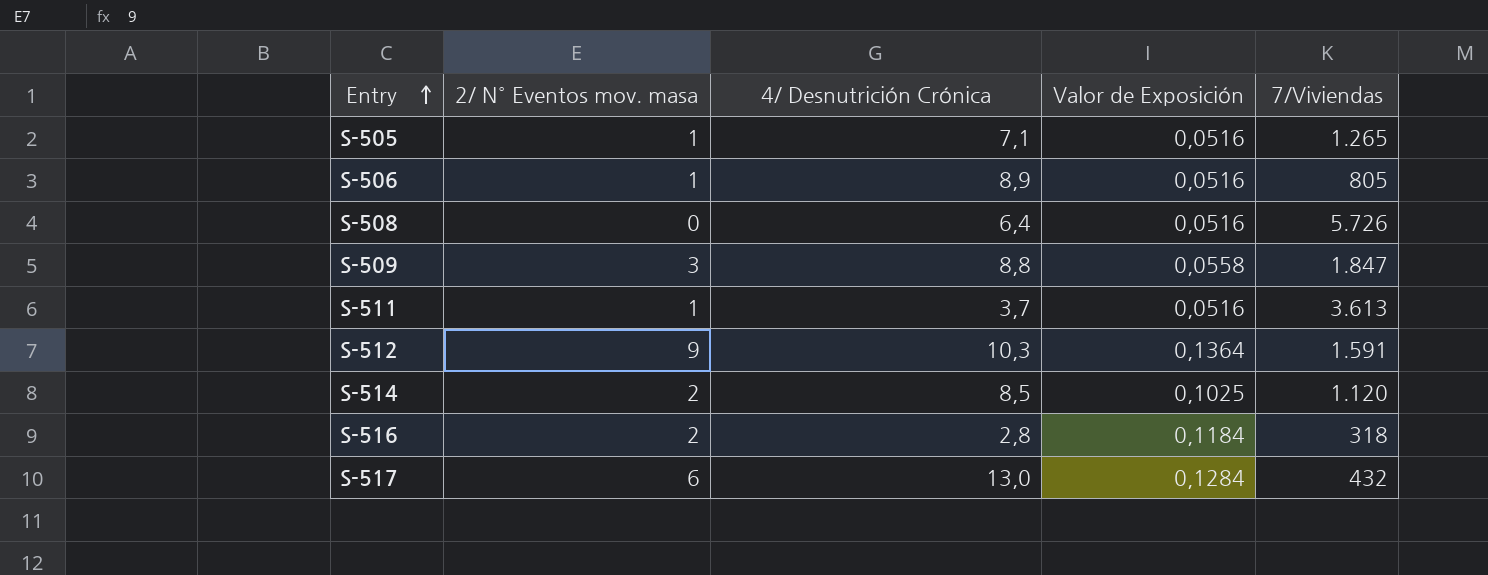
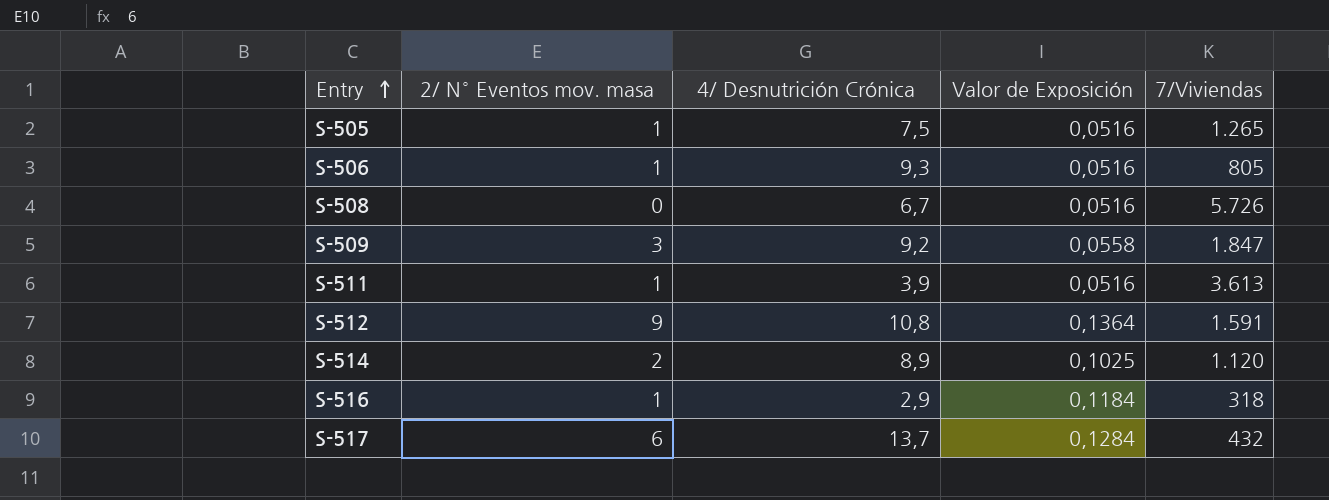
S-505 | 4/ Desnutrición Crónica: 7,1 -> 7,5
S-506 | 4/ Desnutrición Crónica: 8,9 -> 9,3
S-508 | 4/ Desnutrición Crónica: 6,4 -> 6,7
S-509 | 4/ Desnutrición Crónica: 8,8 -> 9,2
S-511 | 4/ Desnutrición Crónica: 3,7 -> 3,9
S-512 | 4/ Desnutrición Crónica: 10,3 -> 10,8
S-514 | 4/ Desnutrición Crónica: 8,5 -> 8,9
S-516 | 2/ N° Eventos mov. masa: 2 -> 1
S-516 | 4/ Desnutrición Crónica: 2,8 -> 2,9
S-517 | 4/ Desnutrición Crónica: 13,0 -> 13,7

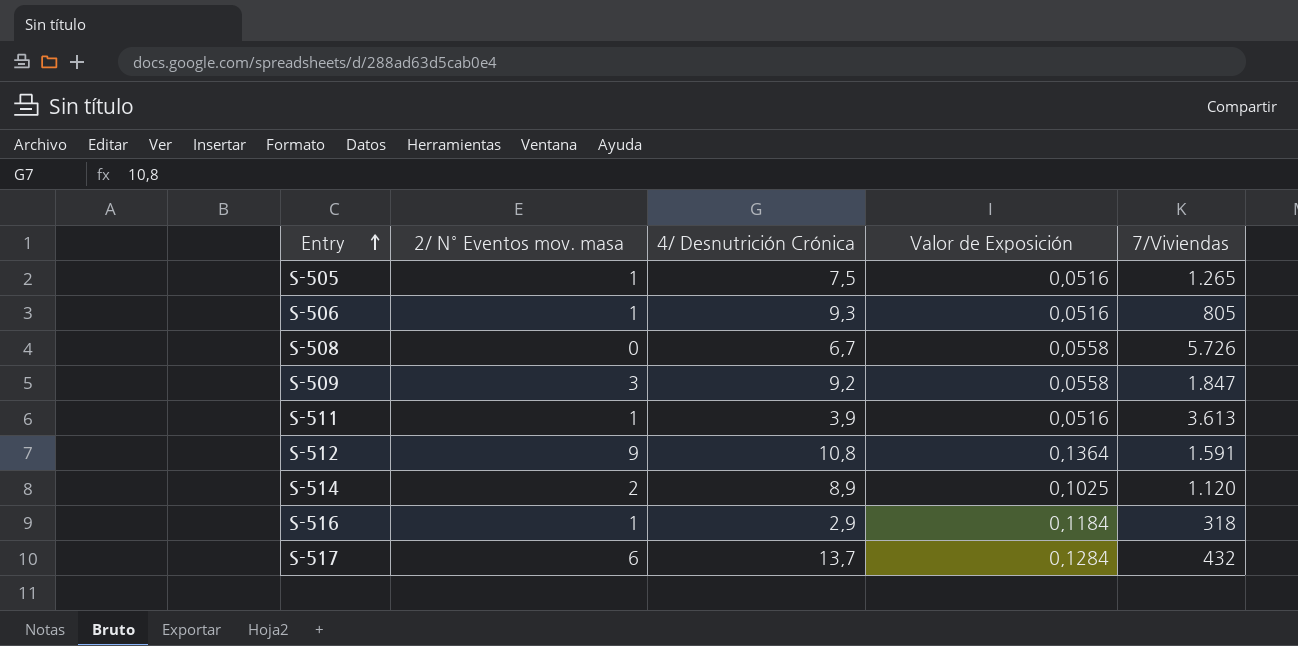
S-508 | Valor de Exposición: 0,0516 -> 0,0558

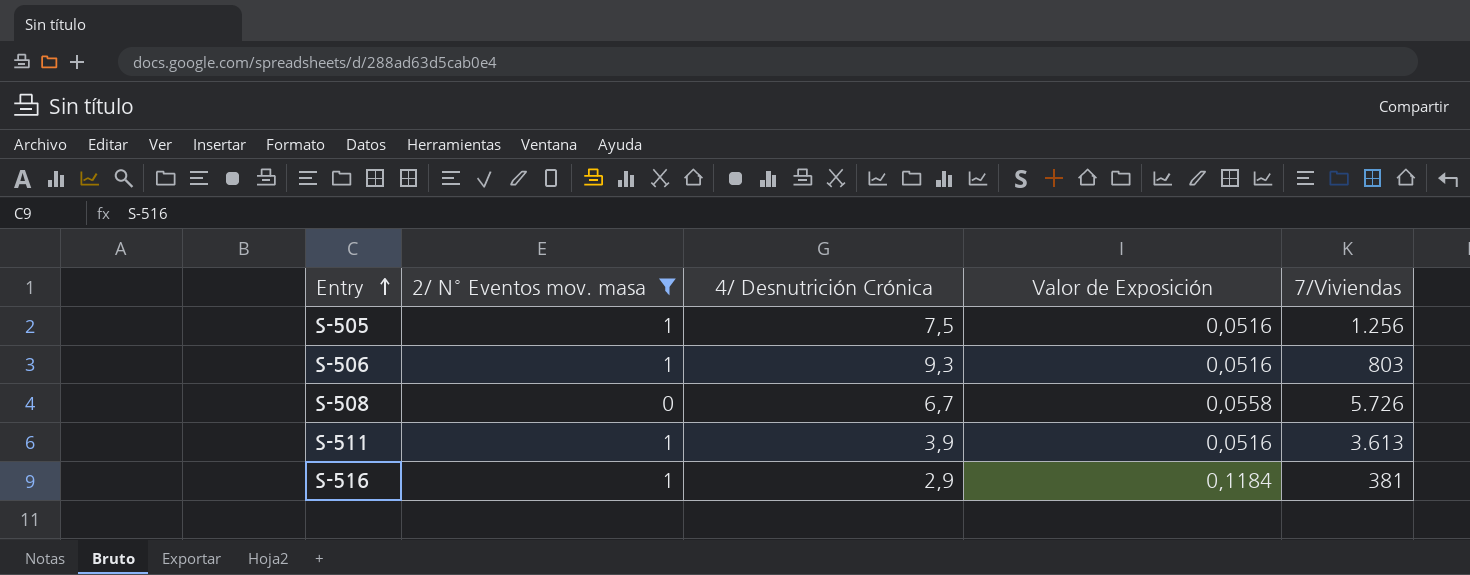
filter: none -> 2/ N° Eventos mov. masa <= 1
S-505 | 7/Viviendas: 1.265 -> 1.256
S-506 | 7/Viviendas: 805 -> 803
S-516 | 7/Viviendas: 318 -> 381

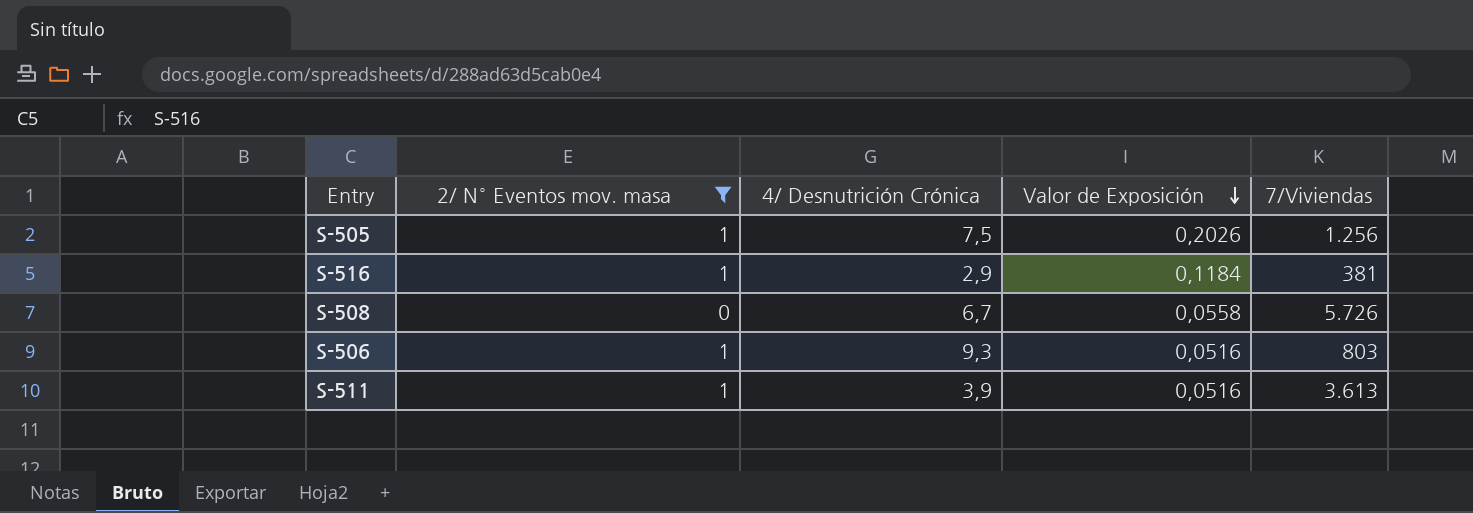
row order: Entry ascending -> Valor de Exposición descending
S-505 | Valor de Exposición: 0,0516 -> 0,2026

